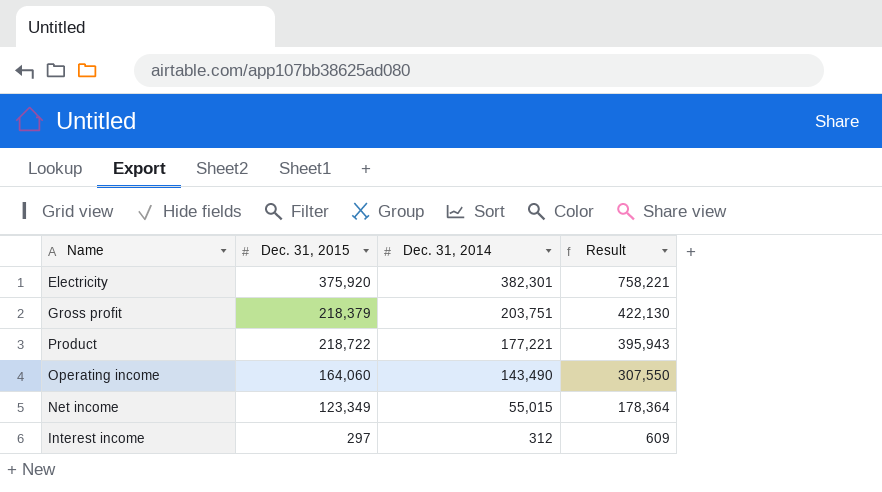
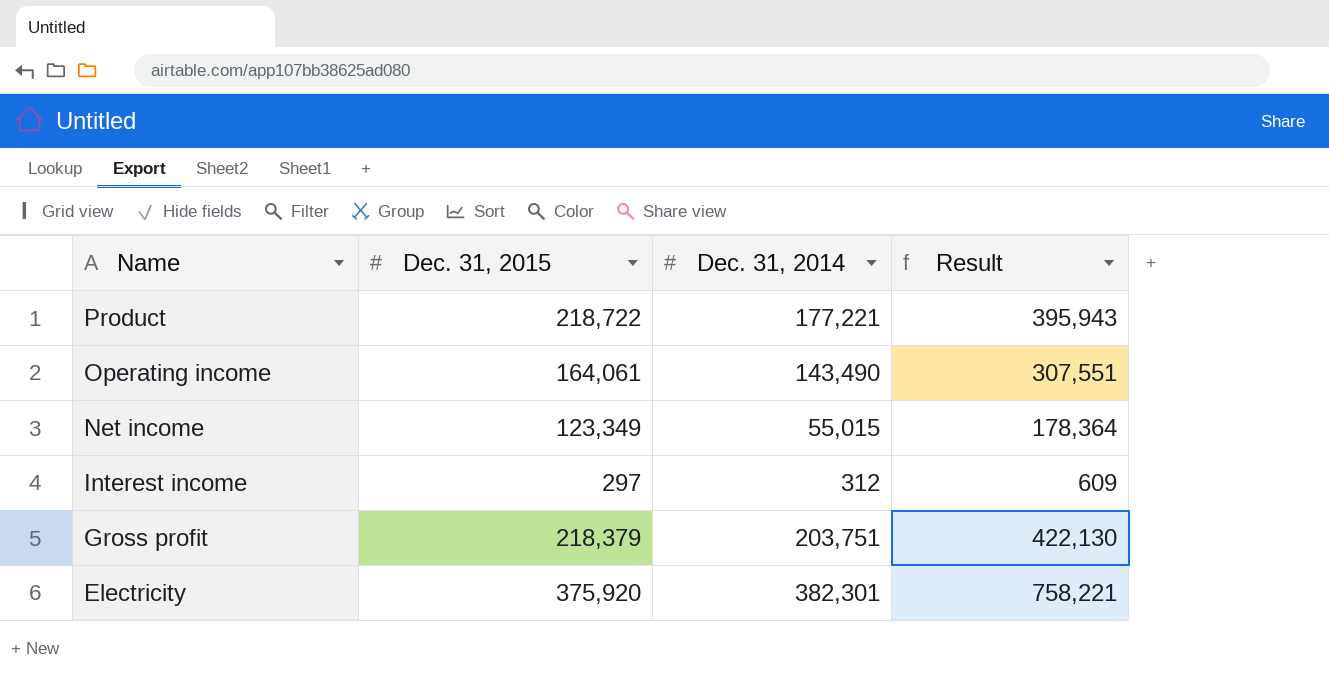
row order: Dec. 31, 2014 descending -> Name descending
Operating income | Dec. 31, 2015: 164,060 -> 164,061
Operating income | Result: 307,550 -> 307,551

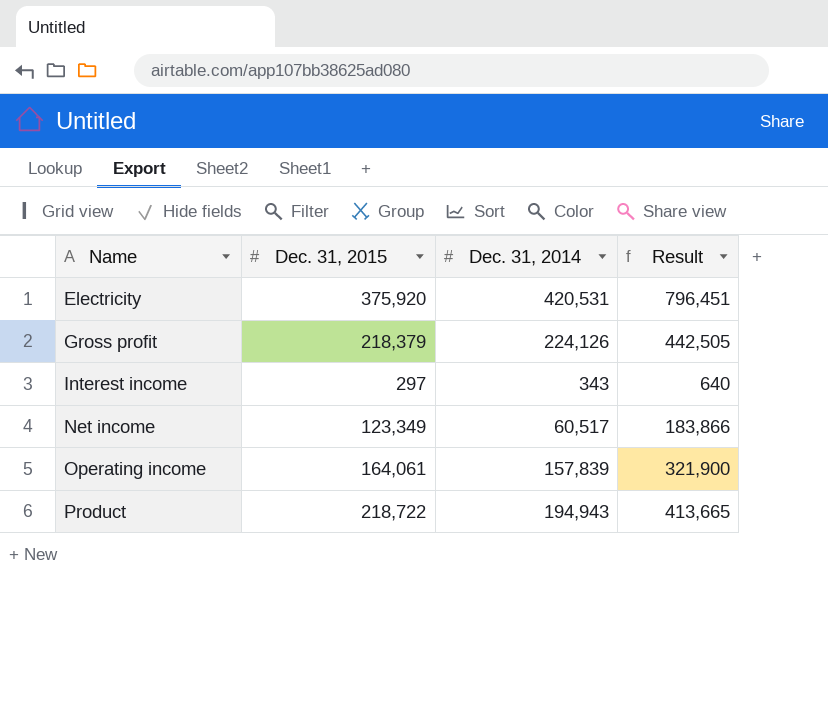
row order: Name descending -> Name ascending
Electricity | Dec. 31, 2014: 382,301 -> 420,531
Electricity | Result: 758,221 -> 796,451
Gross profit | Dec. 31, 2014: 203,751 -> 224,126
Gross profit | Result: 422,130 -> 442,505
Interest income | Dec. 31, 2014: 312 -> 343
Interest income | Result: 609 -> 640
Net income | Dec. 31, 2014: 55,015 -> 60,517
Net income | Result: 178,364 -> 183,866
Operating income | Dec. 31, 2014: 143,490 -> 157,839
Operating income | Result: 307,551 -> 321,900
Product | Dec. 31, 2014: 177,221 -> 194,943
Product | Result: 395,943 -> 413,665

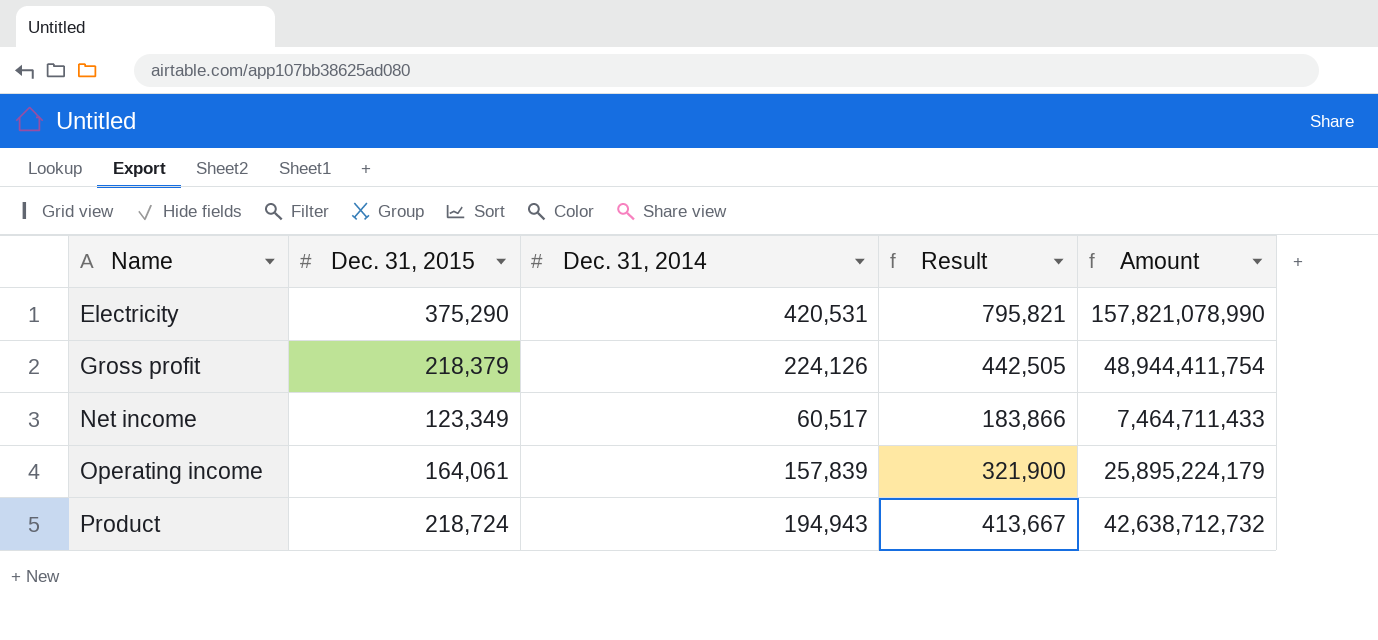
column Amount | formula: none -> [Dec. 31, 2015] * [Dec. 31, 2014]
row Interest income: 297 | 343 | 640 -> none
Electricity | Dec. 31, 2015: 375,920 -> 375,290
Electricity | Result: 796,451 -> 795,821
Product | Dec. 31, 2015: 218,722 -> 218,724
Product | Result: 413,665 -> 413,667

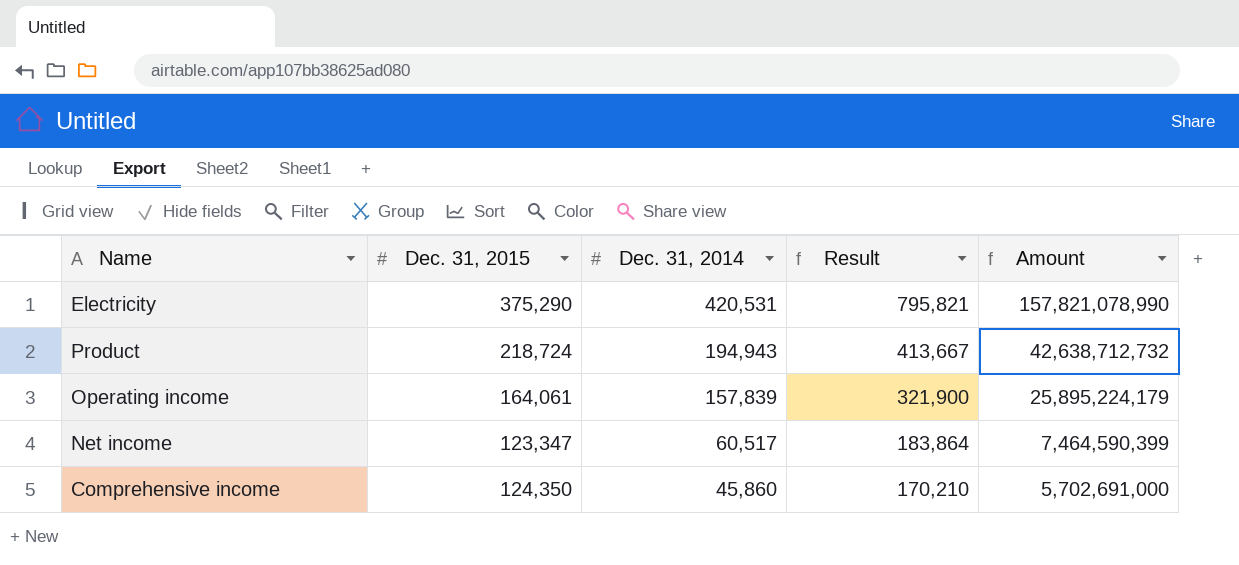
row order: Name ascending -> Dec. 31, 2014 descending
row Gross profit: 218,379 | 224,126 | 442,505 | 48,944,411,754 -> none
Net income | Dec. 31, 2015: 123,349 -> 123,347
Net income | Result: 183,866 -> 183,864
Net income | Amount: 7,464,711,433 -> 7,464,590,399
row Comprehensive income: none -> 124,350 | 45,860 | 170,210 | 5,702,691,000

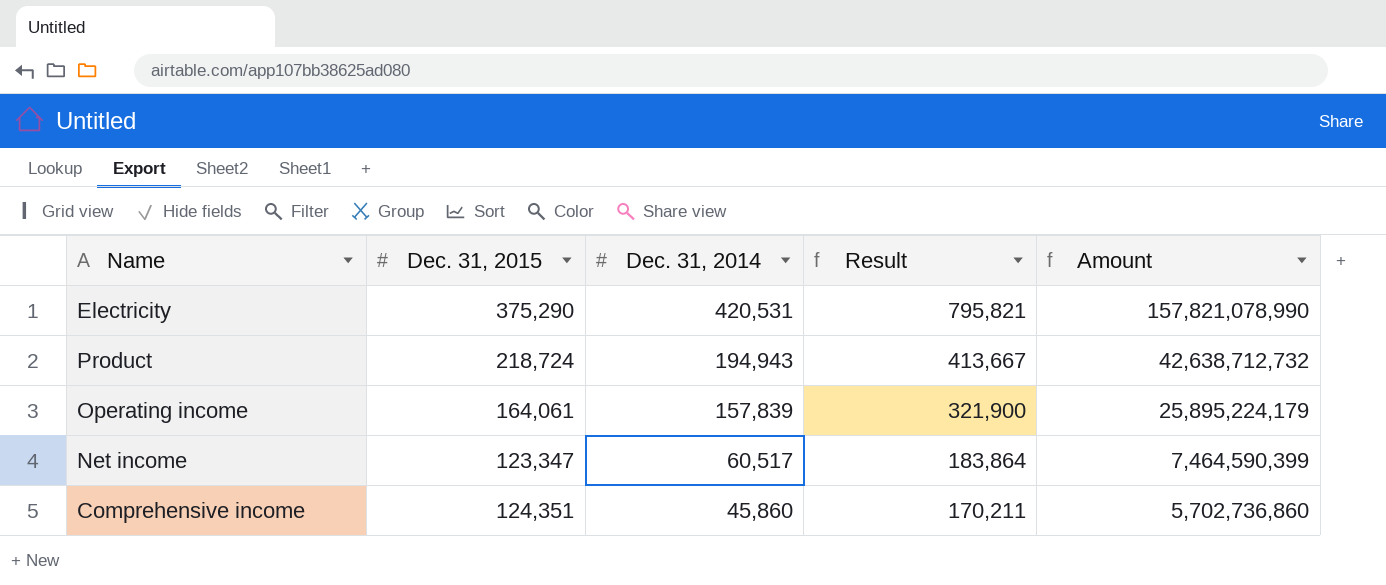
Comprehensive income | Dec. 31, 2015: 124,350 -> 124,351
Comprehensive income | Result: 170,210 -> 170,211
Comprehensive income | Amount: 5,702,691,000 -> 5,702,736,860

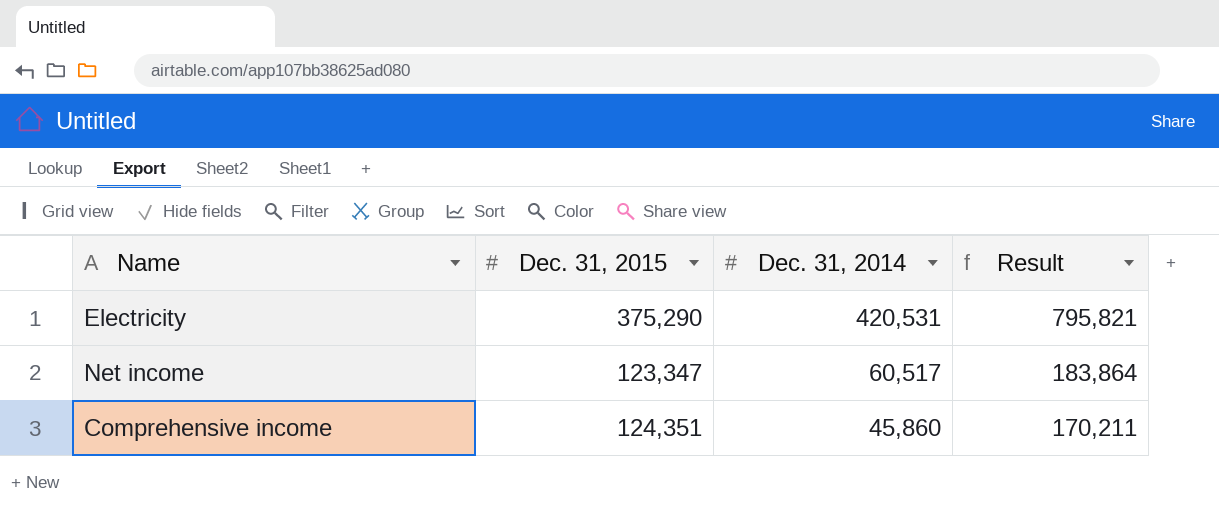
column Amount | formula: [Dec. 31, 2015] * [Dec. 31, 2014] -> none
row Product: 218,724 | 194,943 | 413,667 | 42,638,712,732 -> none
row Operating income: 164,061 | 157,839 | 321,900 | 25,895,224,179 -> none

